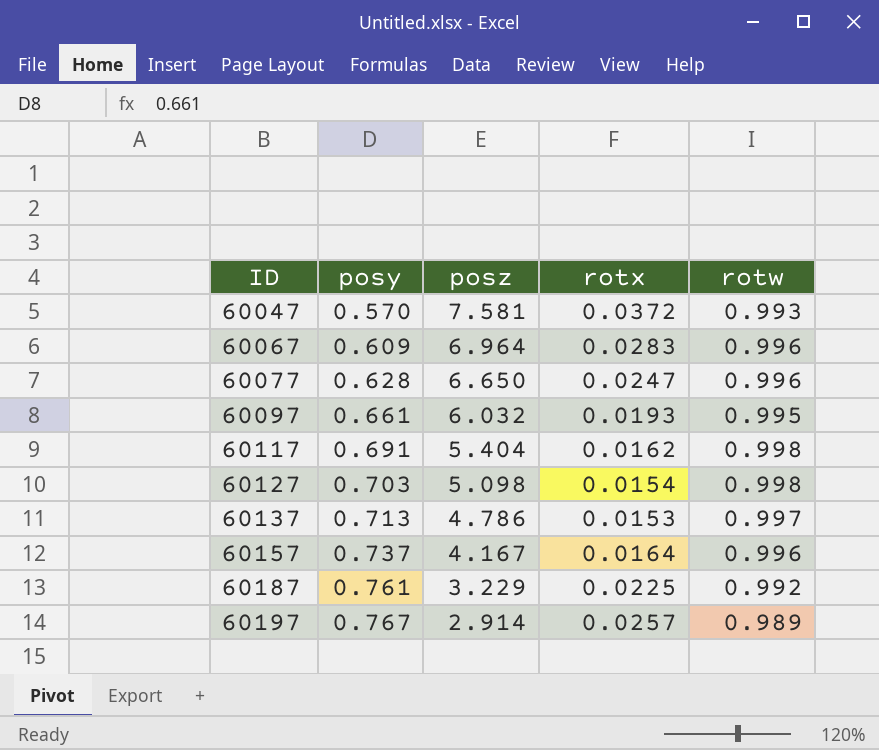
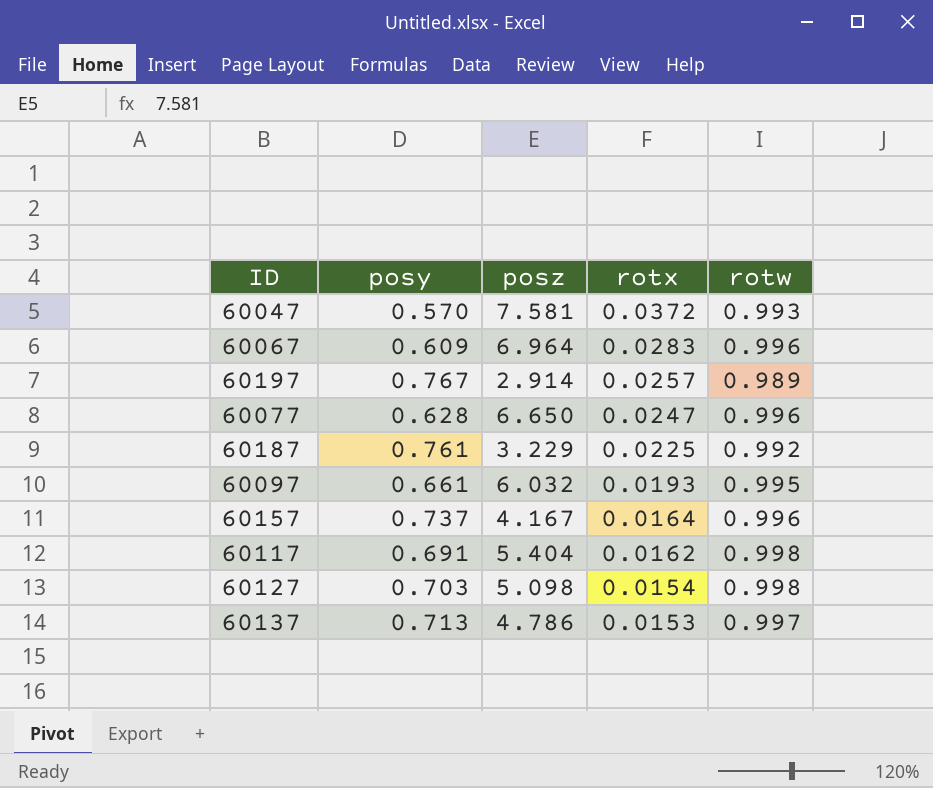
row order: ID ascending -> rotx descending

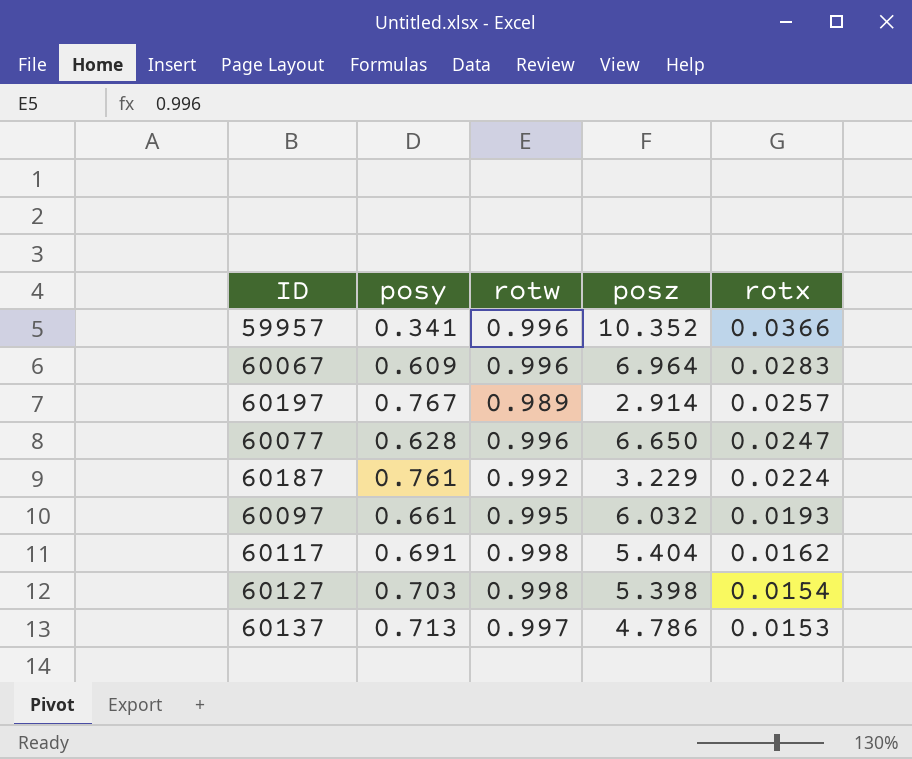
column rotw | position: 5 -> 3
row 60047: 0.570 | 7.581 | 0.0372 | 0.993 -> none
row 60157: 0.737 | 4.167 | 0.0164 | 0.996 -> none
row 59957: none -> 0.341 | 0.996 | 10.352 | 0.0366
60187 | rotx: 0.0225 -> 0.0224
60127 | posz: 5.098 -> 5.398

